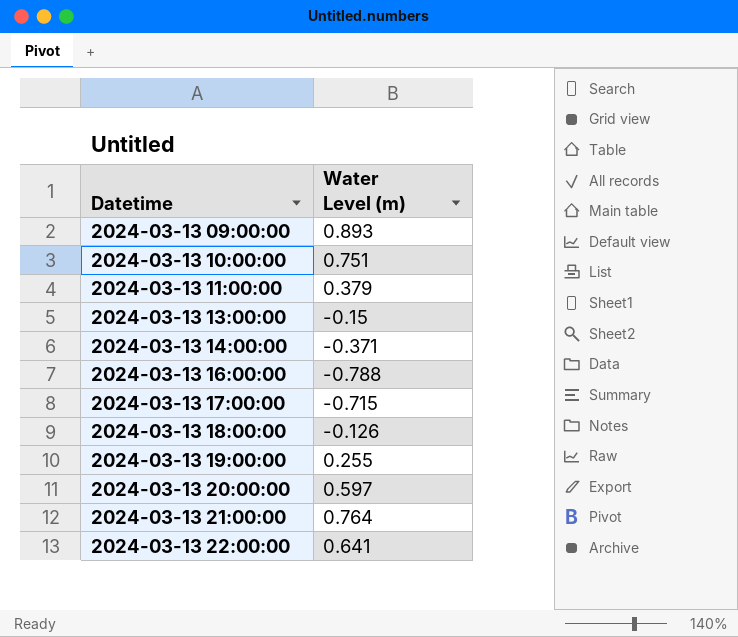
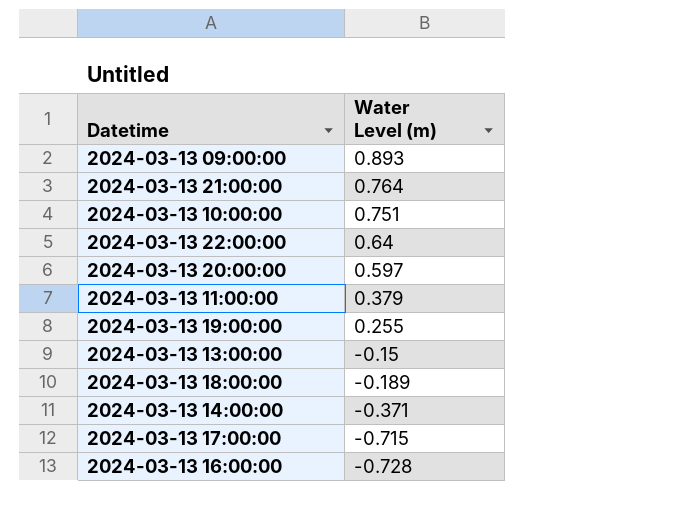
row order: Datetime ascending -> Water Level (m) descending
2024-03-13 22:00:00 | Water Level (m): 0.641 -> 0.64
2024-03-13 18:00:00 | Water Level (m): -0.126 -> -0.189
2024-03-13 16:00:00 | Water Level (m): -0.788 -> -0.728

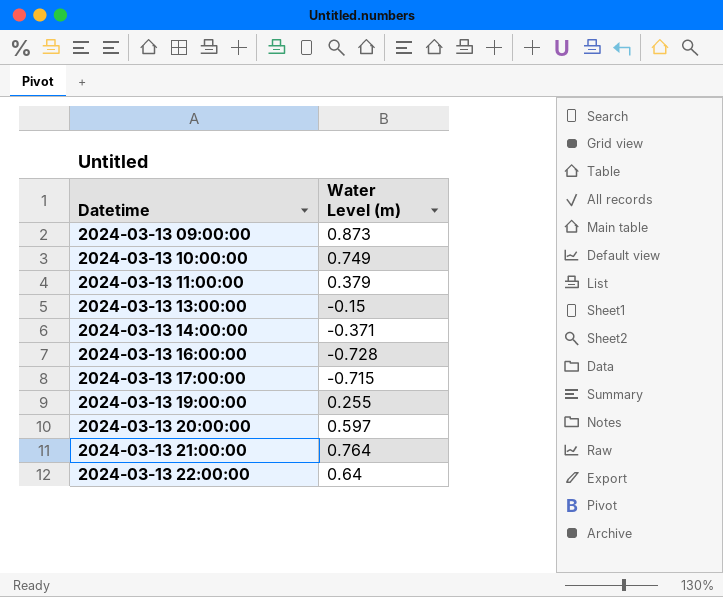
row order: Water Level (m) descending -> Datetime ascending
row 2024-03-13 18:00:00: -0.189 -> none
2024-03-13 09:00:00 | Water Level (m): 0.893 -> 0.873
2024-03-13 10:00:00 | Water Level (m): 0.751 -> 0.749

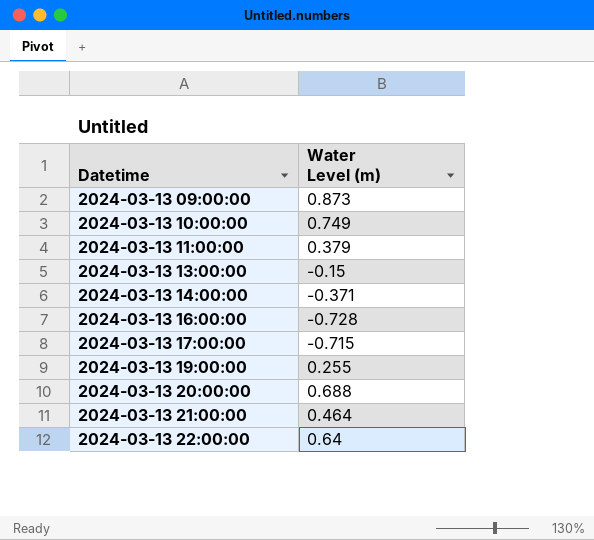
2024-03-13 20:00:00 | Water Level (m): 0.597 -> 0.688
2024-03-13 21:00:00 | Water Level (m): 0.764 -> 0.464

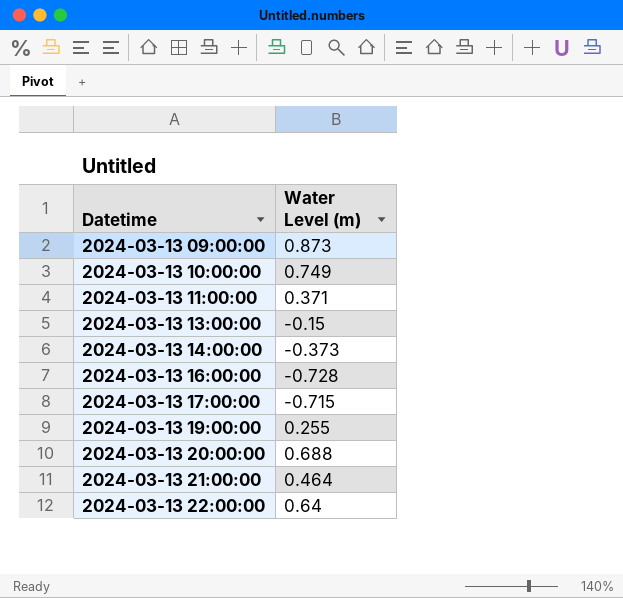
2024-03-13 11:00:00 | Water Level (m): 0.379 -> 0.371
2024-03-13 14:00:00 | Water Level (m): -0.371 -> -0.373

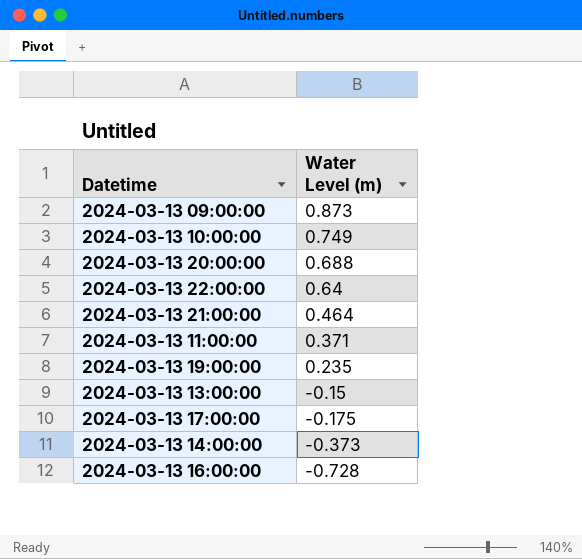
row order: Datetime ascending -> Water Level (m) descending
2024-03-13 19:00:00 | Water Level (m): 0.255 -> 0.235
2024-03-13 17:00:00 | Water Level (m): -0.715 -> -0.175

